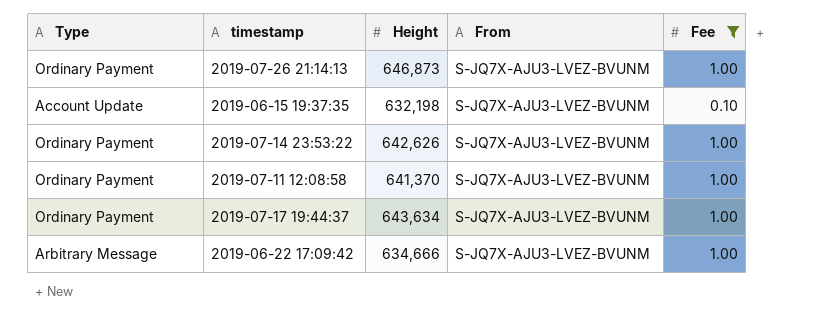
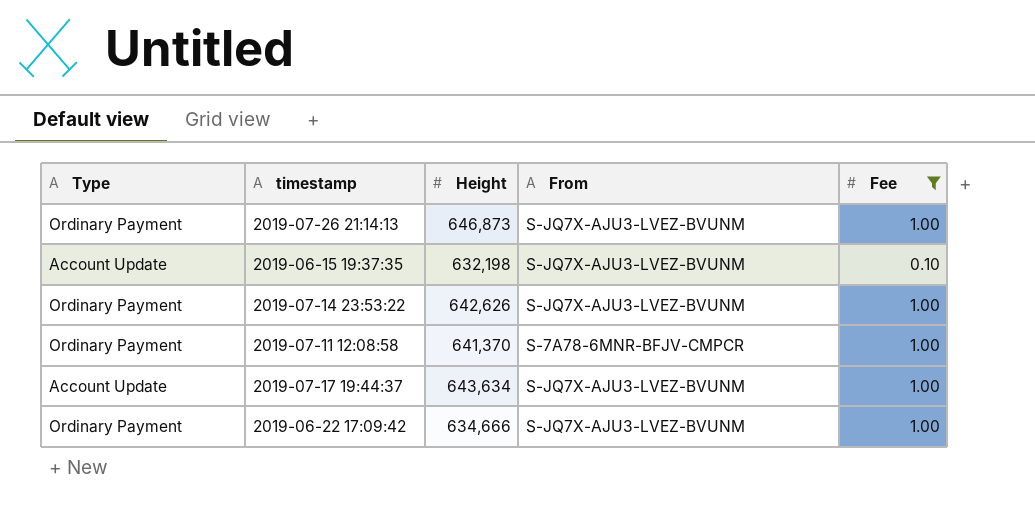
2019-07-11 12:08:58 | From: S-JQ7X-AJU3-LVEZ-BVUNM -> S-7A78-6MNR-BFJV-CMPCR
2019-07-17 19:44:37 | Type: Ordinary Payment -> Account Update
2019-06-22 17:09:42 | Type: Arbitrary Message -> Ordinary Payment

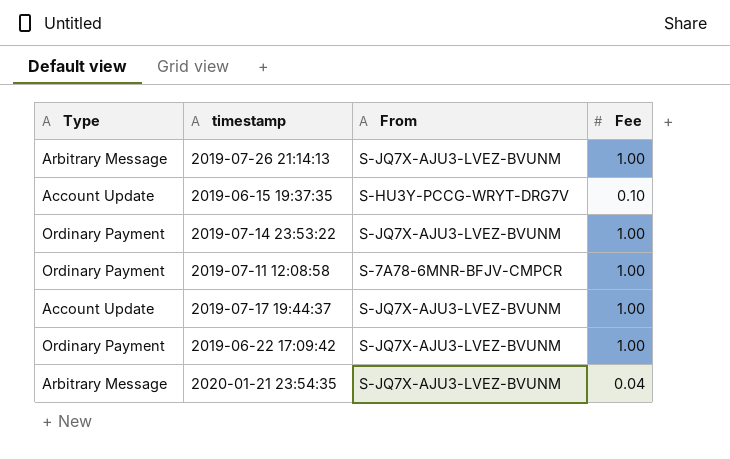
filter: Fee != 0.04 -> none
column Height | position: 3 -> none
2019-07-26 21:14:13 | Type: Ordinary Payment -> Arbitrary Message
2019-06-15 19:37:35 | From: S-JQ7X-AJU3-LVEZ-BVUNM -> S-HU3Y-PCCG-WRYT-DRG7V

